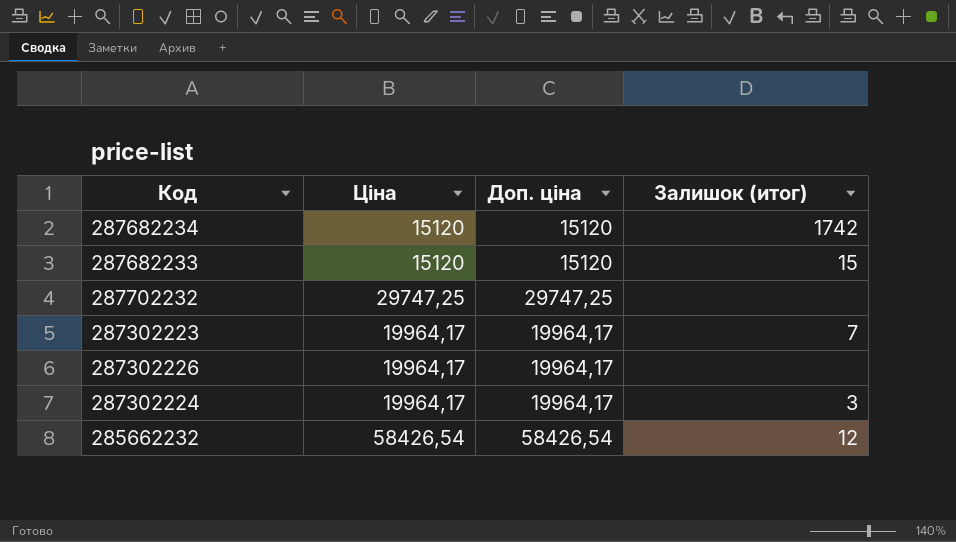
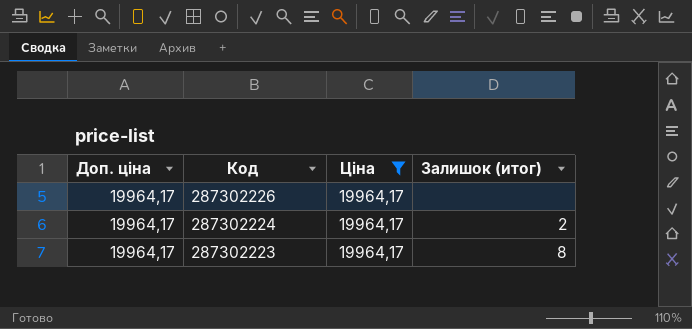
filter: none -> Ціна = 19964,17
row order: none -> Код descending
column Доп. ціна | position: 3 -> 1
287302224 | Залишок (итог): 3 -> 2
287302223 | Залишок (итог): 7 -> 8

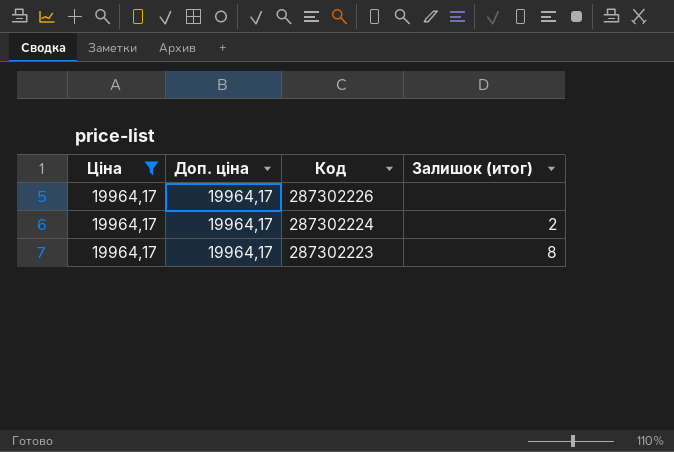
column Ціна | position: 3 -> 1

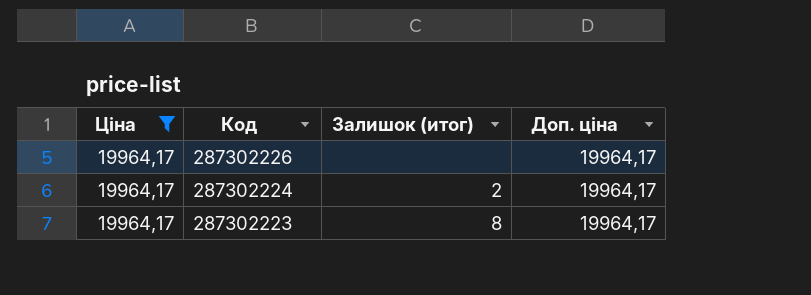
column Доп. ціна | position: 2 -> 4

